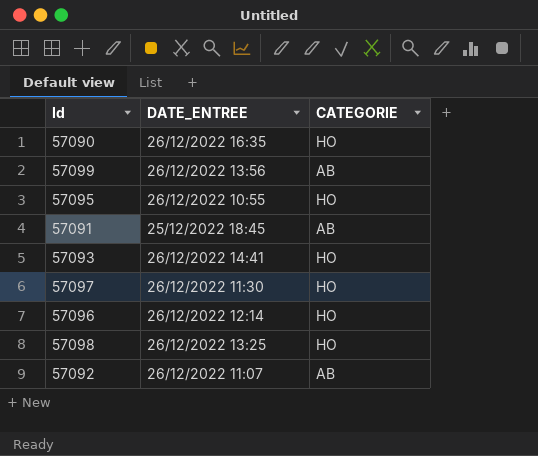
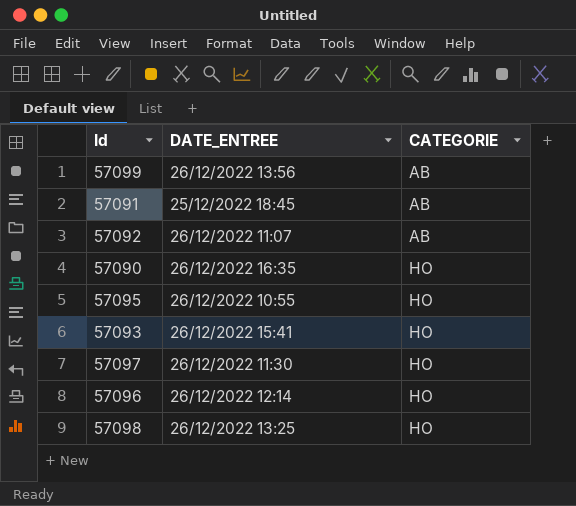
row order: none -> CATEGORIE ascending
57093 | DATE_ENTREE: 26/12/2022 14:41 -> 26/12/2022 15:41

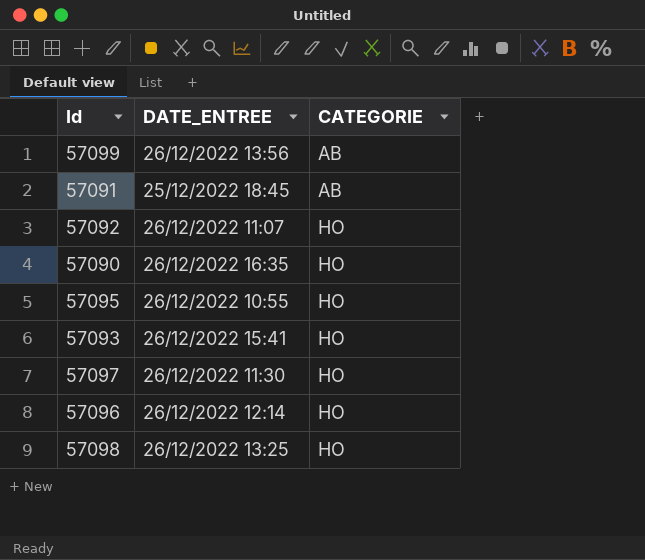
57092 | CATEGORIE: AB -> HO

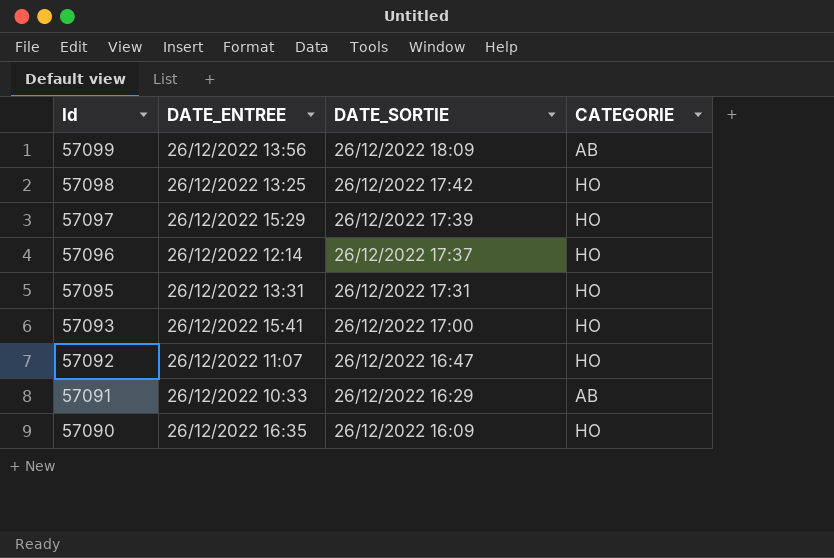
row order: CATEGORIE ascending -> Id descending
column DATE_SORTIE | position: none -> 3
57097 | DATE_ENTREE: 26/12/2022 11:30 -> 26/12/2022 15:29
57095 | DATE_ENTREE: 26/12/2022 10:55 -> 26/12/2022 13:31
57091 | DATE_ENTREE: 25/12/2022 18:45 -> 26/12/2022 10:33

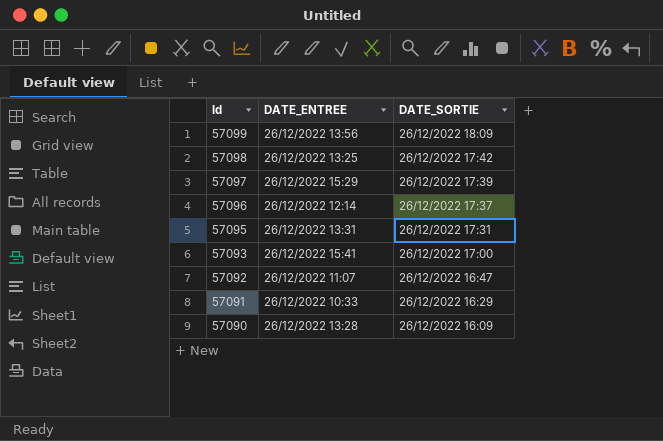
column CATEGORIE | position: 4 -> none
57090 | DATE_ENTREE: 26/12/2022 16:35 -> 26/12/2022 13:28

